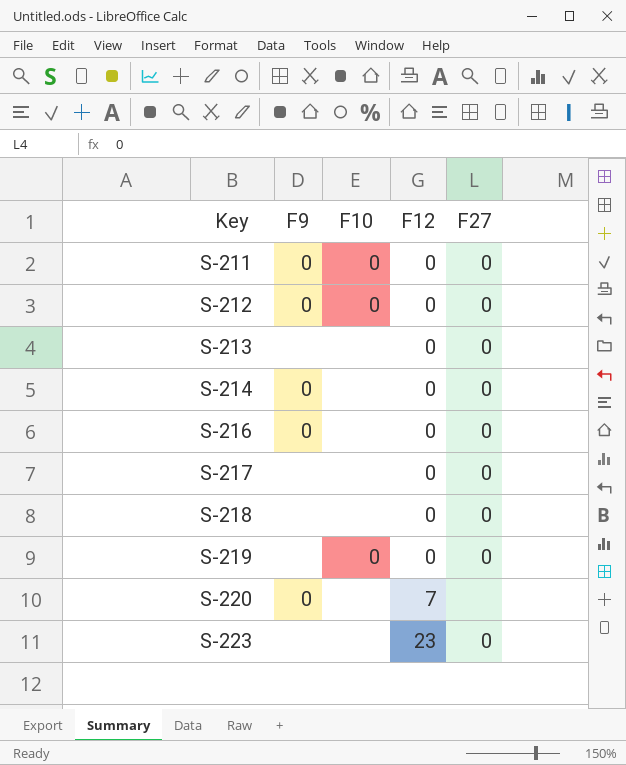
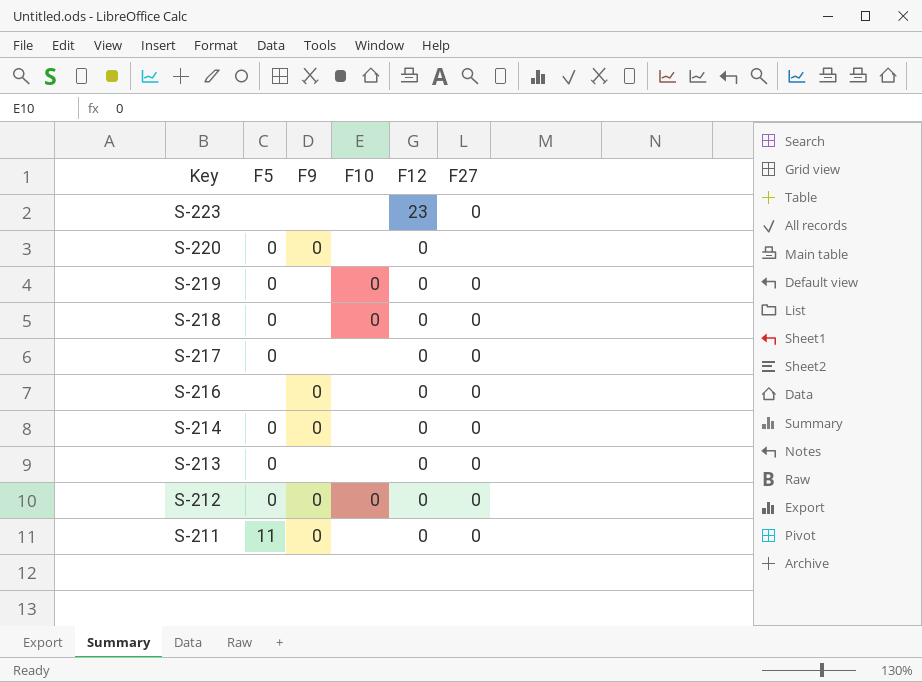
row order: Key ascending -> Key descending
column F5 | position: none -> 2
S-220 | F12: 7 -> 0
S-218 | F10: none -> 0
S-211 | F10: 0 -> none

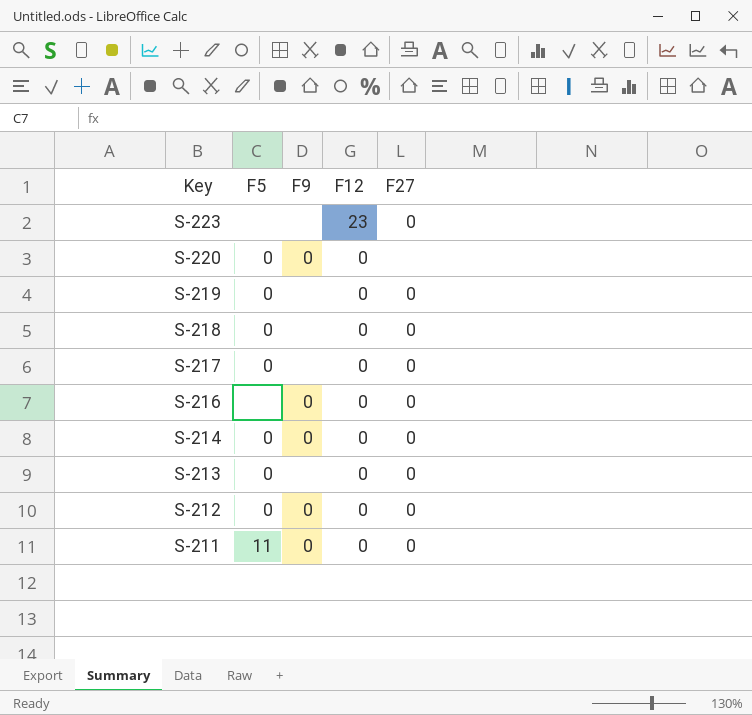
column F10 | position: 4 -> none

